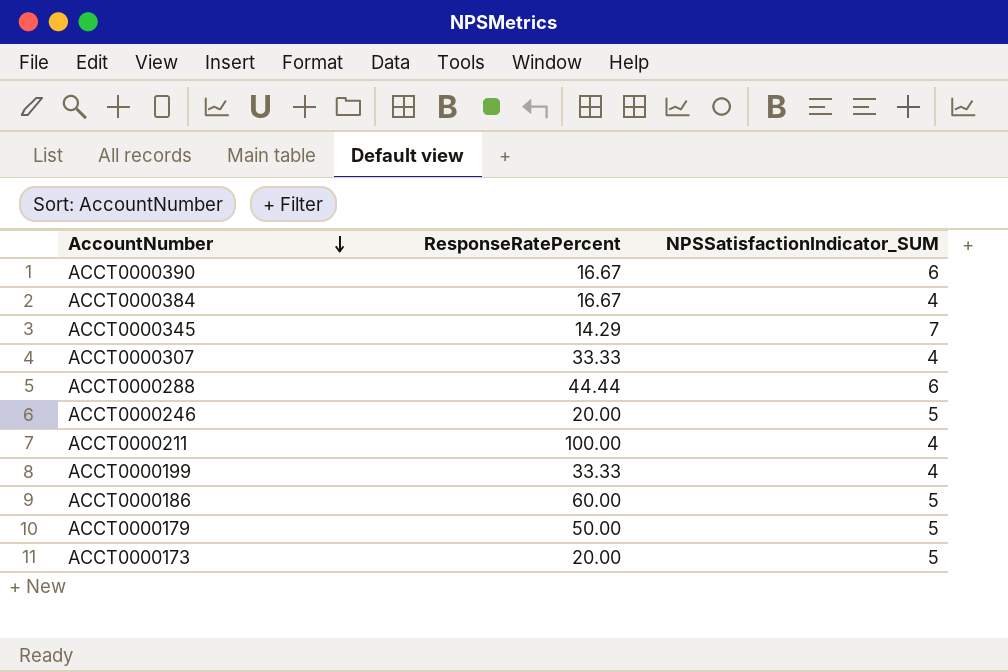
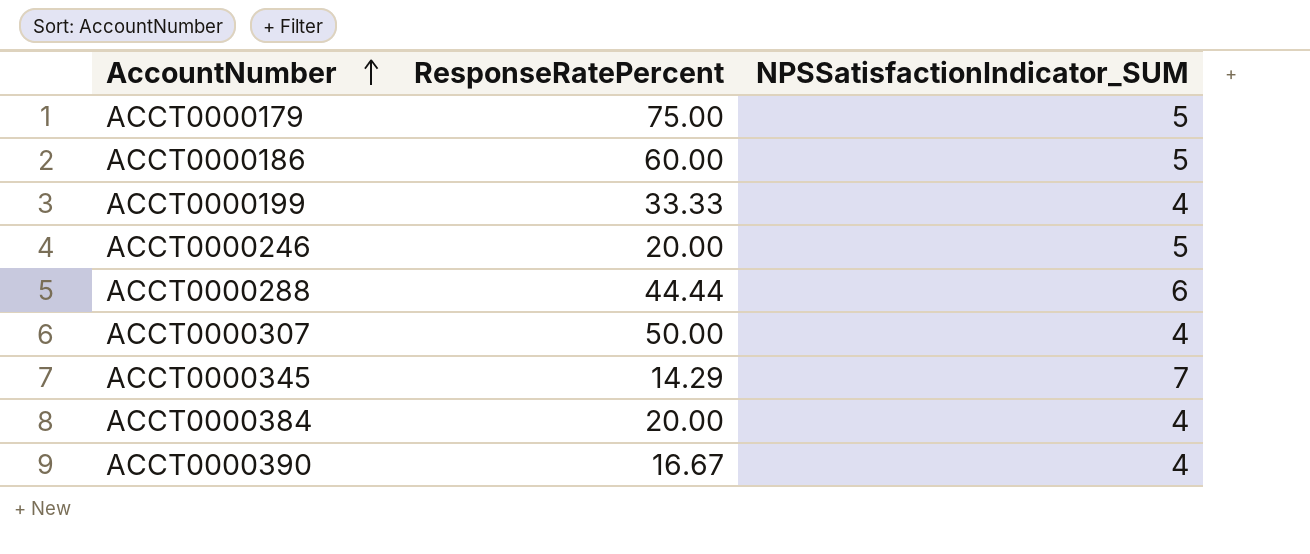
row order: AccountNumber descending -> AccountNumber ascending
row ACCT0000211: 100.00 | 4 -> none
row ACCT0000173: 20.00 | 5 -> none
ACCT0000179 | ResponseRatePercent: 50.00 -> 75.00
ACCT0000307 | ResponseRatePercent: 33.33 -> 50.00
ACCT0000384 | ResponseRatePercent: 16.67 -> 20.00
ACCT0000390 | NPSSatisfactionIndicator_SUM: 6 -> 4

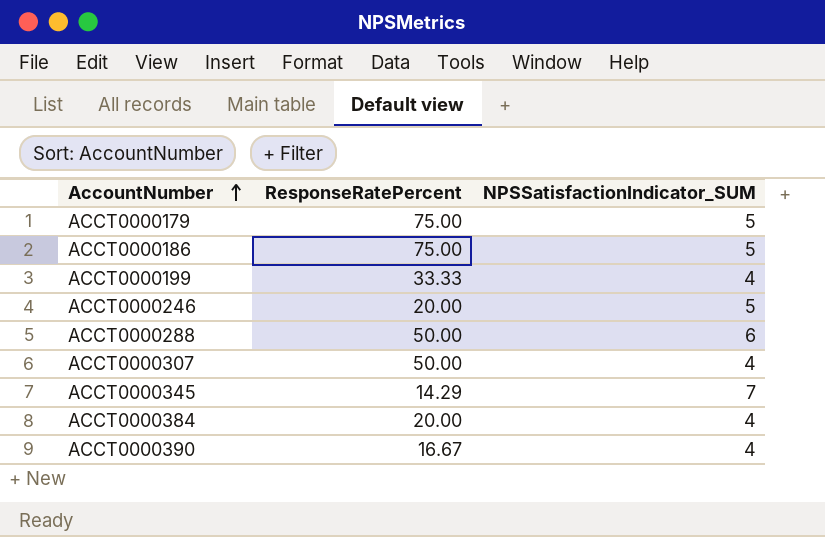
ACCT0000186 | ResponseRatePercent: 60.00 -> 75.00
ACCT0000288 | ResponseRatePercent: 44.44 -> 50.00

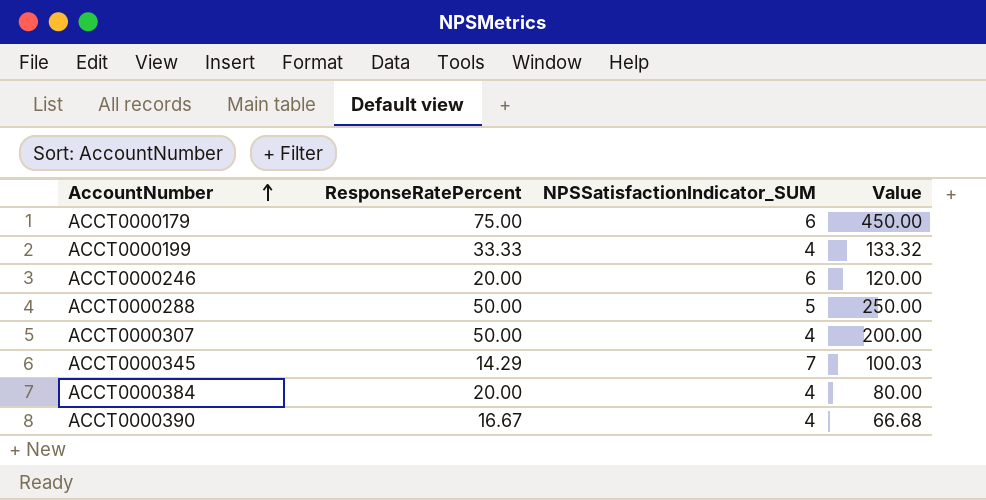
column Value | formula: none -> [ResponseRatePercent] * [NPSSatisfactionIndicator_SUM]
row ACCT0000186: 75.00 | 5 -> none
ACCT0000179 | NPSSatisfactionIndicator_SUM: 5 -> 6
ACCT0000246 | NPSSatisfactionIndicator_SUM: 5 -> 6
ACCT0000288 | NPSSatisfactionIndicator_SUM: 6 -> 5

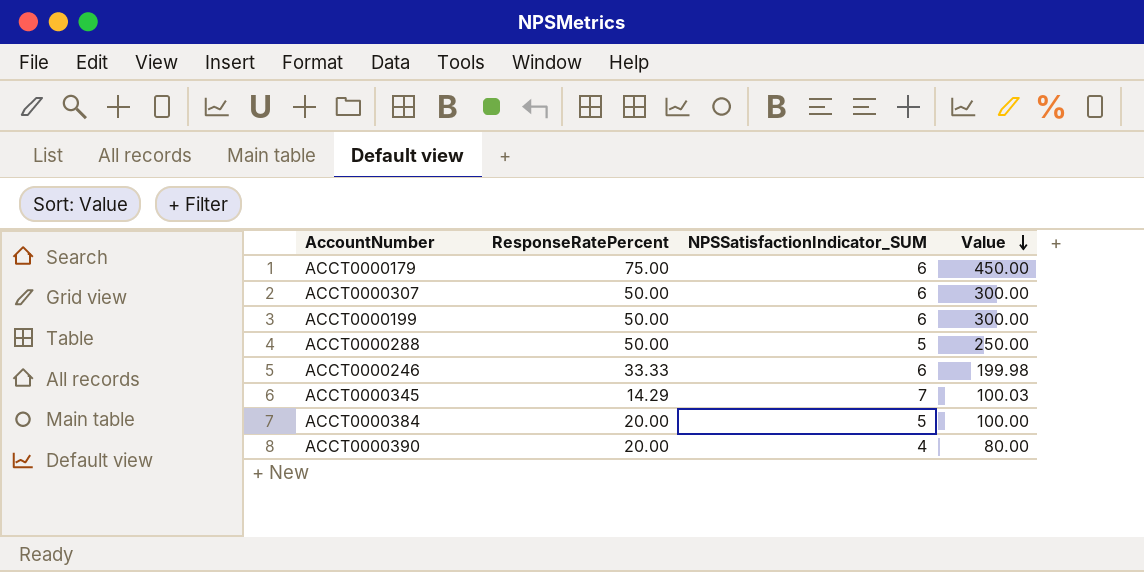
row order: AccountNumber ascending -> Value descending
ACCT0000307 | NPSSatisfactionIndicator_SUM: 4 -> 6
ACCT0000307 | Value: 200.00 -> 300.00
ACCT0000199 | ResponseRatePercent: 33.33 -> 50.00
ACCT0000199 | NPSSatisfactionIndicator_SUM: 4 -> 6
ACCT0000199 | Value: 133.32 -> 300.00
ACCT0000246 | ResponseRatePercent: 20.00 -> 33.33
ACCT0000246 | Value: 120.00 -> 199.98
ACCT0000384 | NPSSatisfactionIndicator_SUM: 4 -> 5
ACCT0000384 | Value: 80.00 -> 100.00
ACCT0000390 | ResponseRatePercent: 16.67 -> 20.00
ACCT0000390 | Value: 66.68 -> 80.00

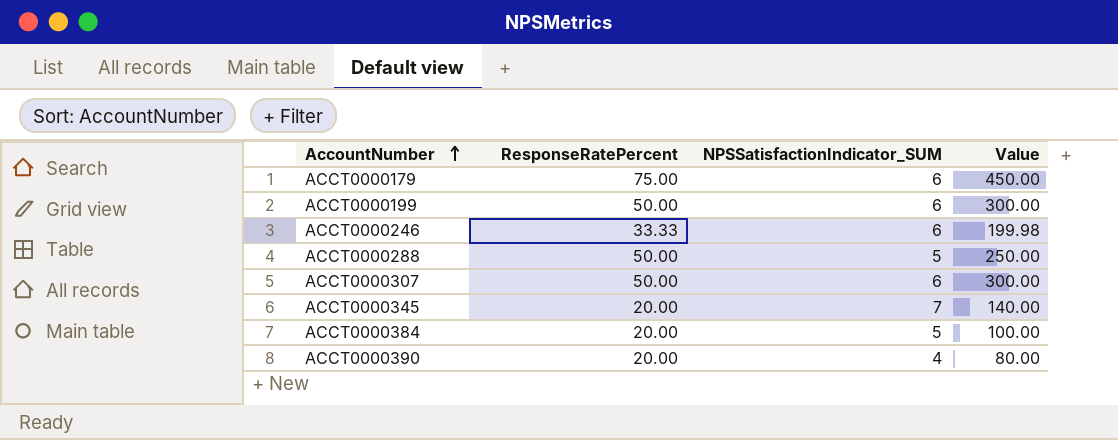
row order: Value descending -> AccountNumber ascending
ACCT0000345 | ResponseRatePercent: 14.29 -> 20.00
ACCT0000345 | Value: 100.03 -> 140.00

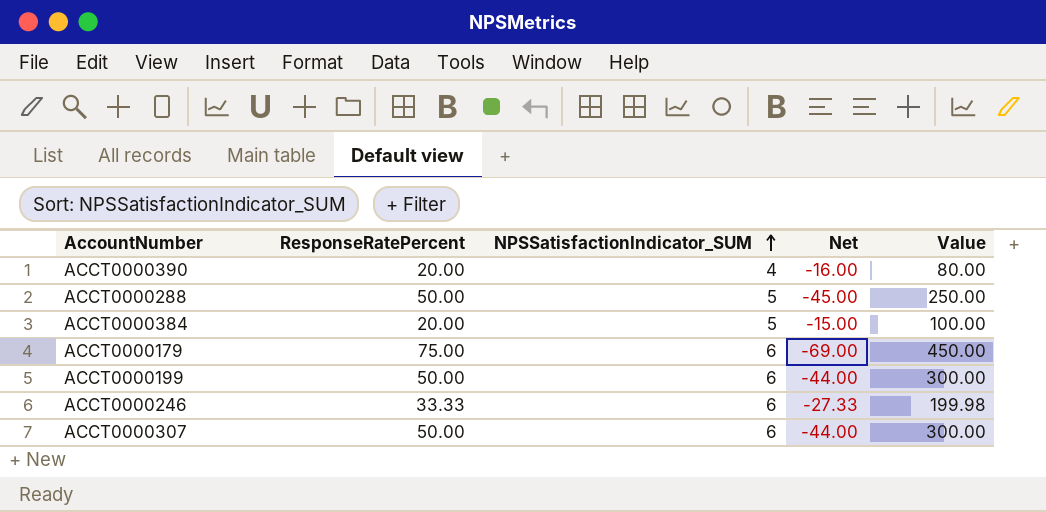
row order: AccountNumber ascending -> NPSSatisfactionIndicator_SUM ascending
column Net | formula: none -> [NPSSatisfactionIndicator_SUM] - [ResponseRatePercent]
row ACCT0000345: 20.00 | 7 | 140.00 -> none

